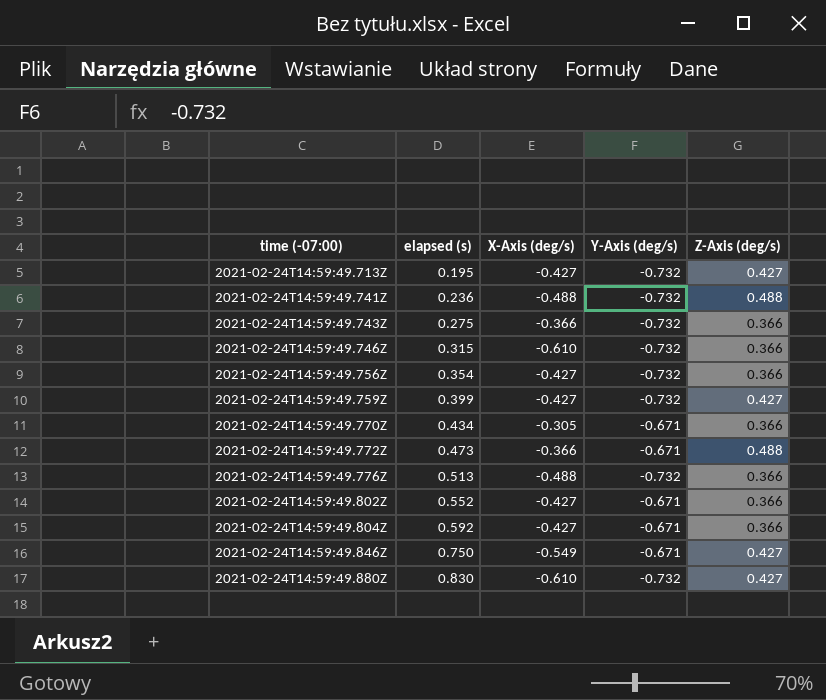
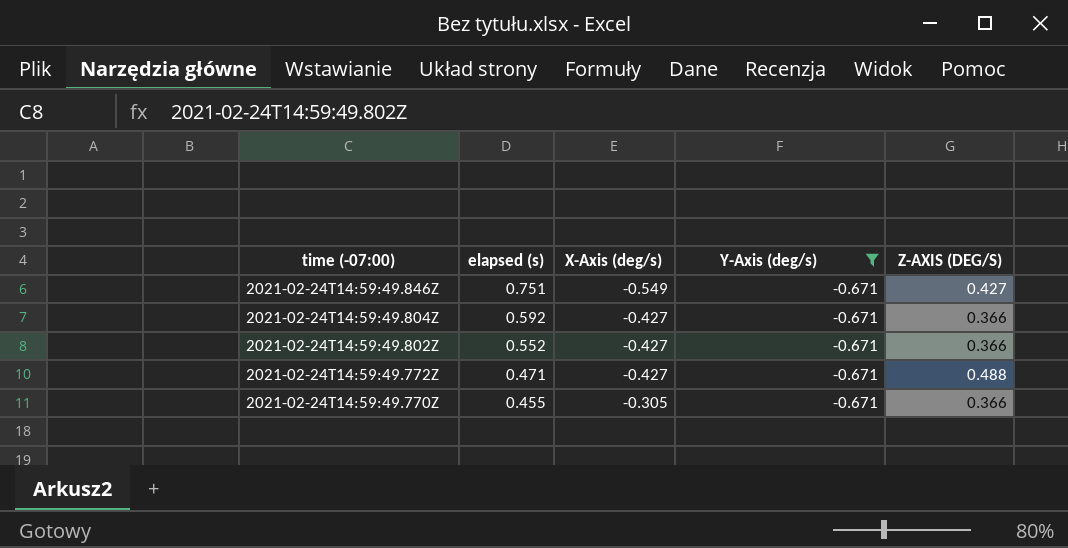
filter: none -> Y-Axis (deg/s) = -0.671
row order: time (-07:00) ascending -> time (-07:00) descending
column name: Z-Axis (deg/s) -> Z-AXIS (DEG/S)
2021-02-24T14:59:49.846Z | elapsed (s): 0.750 -> 0.751
2021-02-24T14:59:49.772Z | elapsed (s): 0.473 -> 0.471
2021-02-24T14:59:49.772Z | X-Axis (deg/s): -0.366 -> -0.427
2021-02-24T14:59:49.770Z | elapsed (s): 0.434 -> 0.455

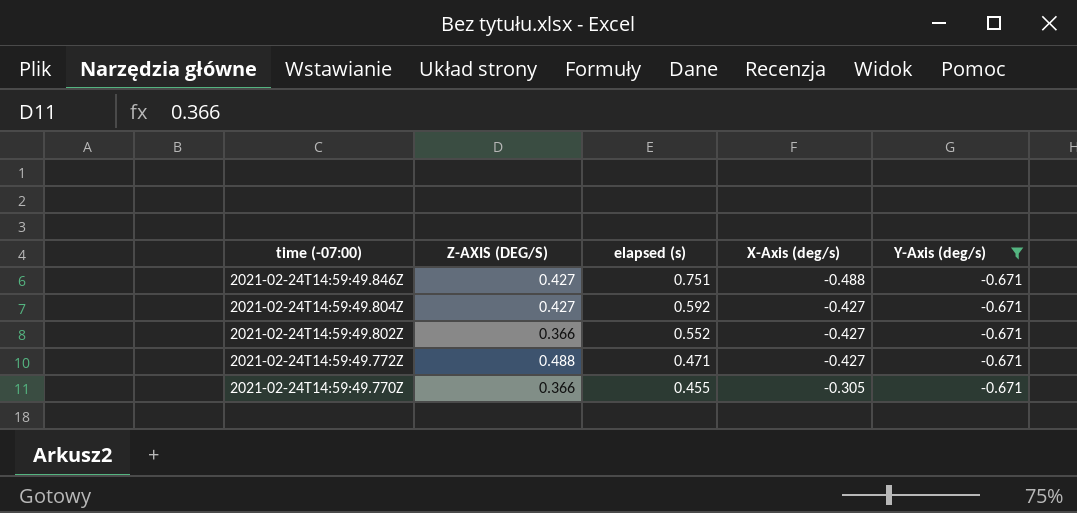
column Z-AXIS (DEG/S) | position: 5 -> 2
2021-02-24T14:59:49.846Z | X-Axis (deg/s): -0.549 -> -0.488
2021-02-24T14:59:49.804Z | Z-AXIS (DEG/S): 0.366 -> 0.427

